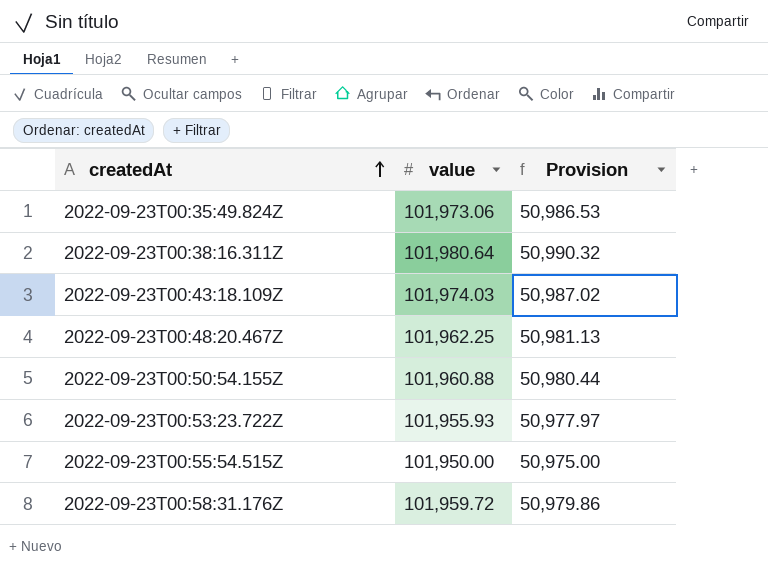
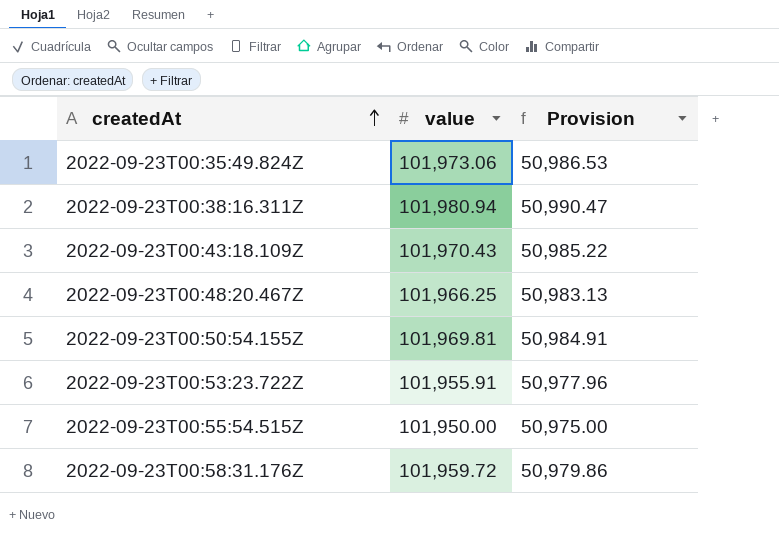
2022-09-23T00:38:16.311Z | value: 101,980.64 -> 101,980.94
2022-09-23T00:38:16.311Z | Provision: 50,990.32 -> 50,990.47
2022-09-23T00:43:18.109Z | value: 101,974.03 -> 101,970.43
2022-09-23T00:43:18.109Z | Provision: 50,987.02 -> 50,985.22
2022-09-23T00:48:20.467Z | value: 101,962.25 -> 101,966.25
2022-09-23T00:48:20.467Z | Provision: 50,981.13 -> 50,983.13
2022-09-23T00:50:54.155Z | value: 101,960.88 -> 101,969.81
2022-09-23T00:50:54.155Z | Provision: 50,980.44 -> 50,984.91
2022-09-23T00:53:23.722Z | value: 101,955.93 -> 101,955.91
2022-09-23T00:53:23.722Z | Provision: 50,977.97 -> 50,977.96

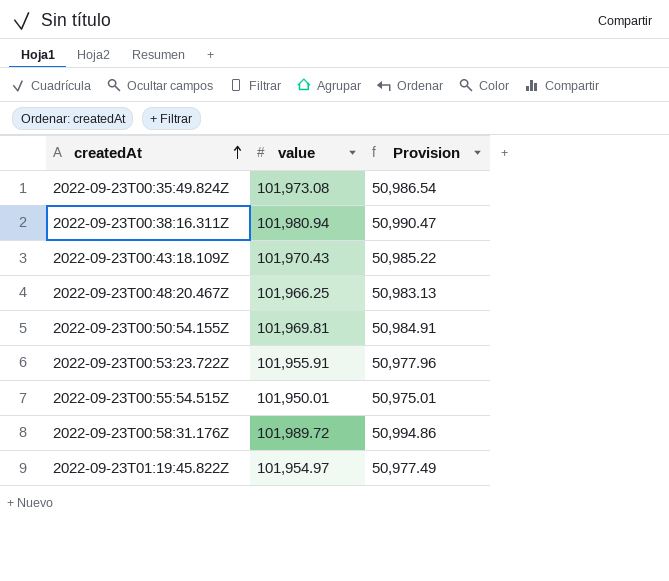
2022-09-23T00:35:49.824Z | value: 101,973.06 -> 101,973.08
2022-09-23T00:35:49.824Z | Provision: 50,986.53 -> 50,986.54
2022-09-23T00:55:54.515Z | value: 101,950.00 -> 101,950.01
2022-09-23T00:55:54.515Z | Provision: 50,975.00 -> 50,975.01
2022-09-23T00:58:31.176Z | value: 101,959.72 -> 101,989.72
2022-09-23T00:58:31.176Z | Provision: 50,979.86 -> 50,994.86
row 2022-09-23T01:19:45.822Z: none -> 101,954.97 | 50,977.49

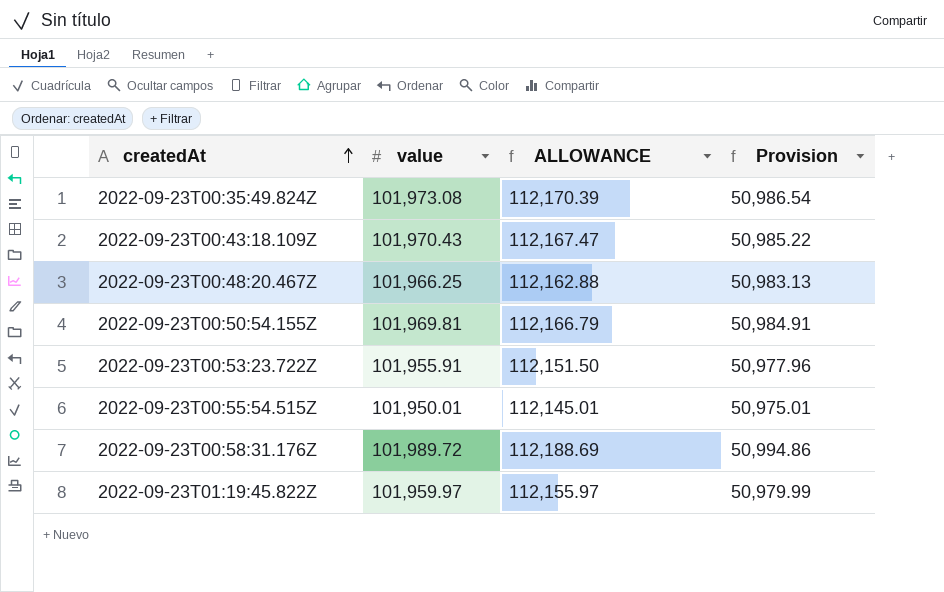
column ALLOWANCE | formula: none -> [value] * 1.1
row 2022-09-23T00:38:16.311Z: 101,980.94 | 50,990.47 -> none
2022-09-23T01:19:45.822Z | value: 101,954.97 -> 101,959.97
2022-09-23T01:19:45.822Z | Provision: 50,977.49 -> 50,979.99

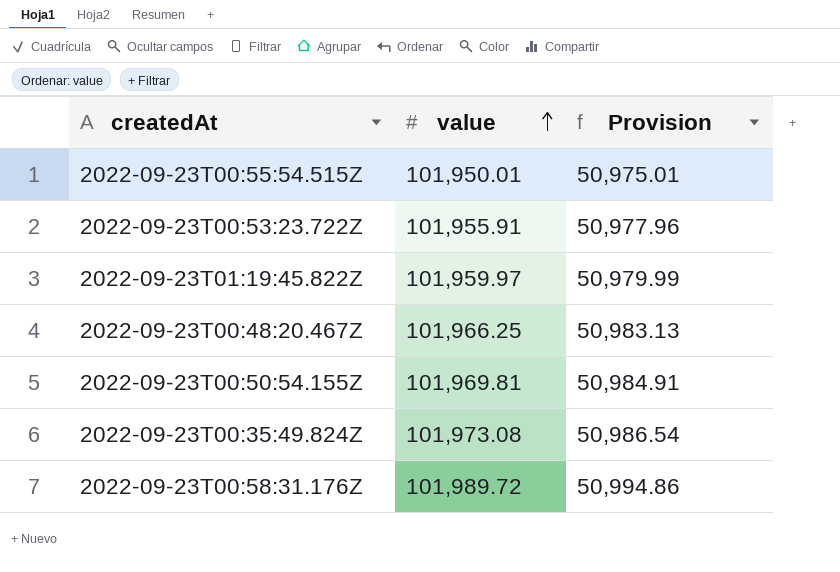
row order: createdAt ascending -> value ascending
column ALLOWANCE | formula: [value] * 1.1 -> none
row 2022-09-23T00:43:18.109Z: 101,970.43 | 112,167.47 | 50,985.22 -> none

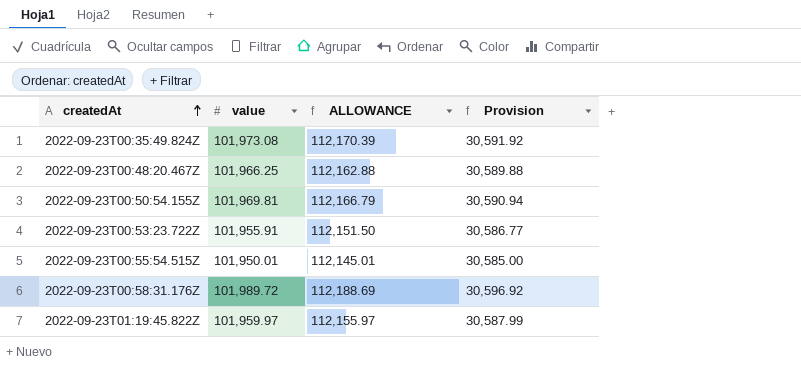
row order: value ascending -> createdAt ascending
column ALLOWANCE | formula: none -> [value] * 1.1
column Provision | formula: [value] * 0.5 -> [value] * 0.3

